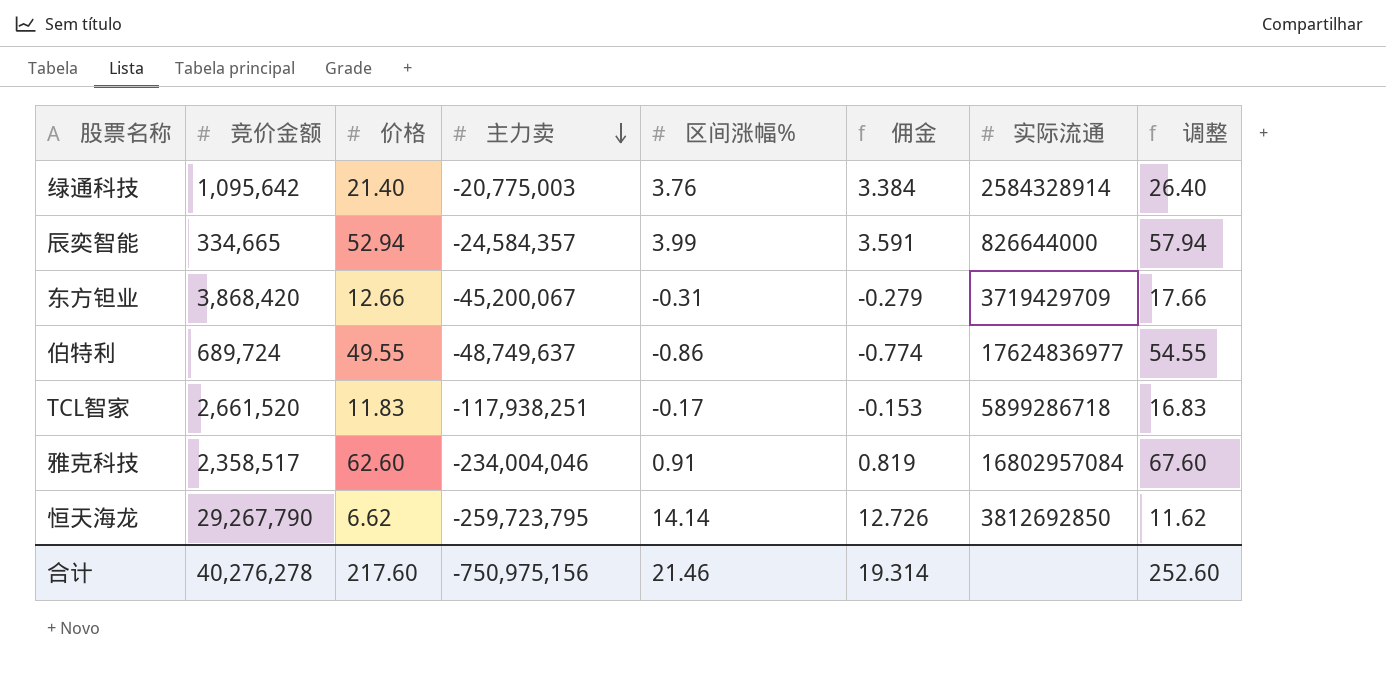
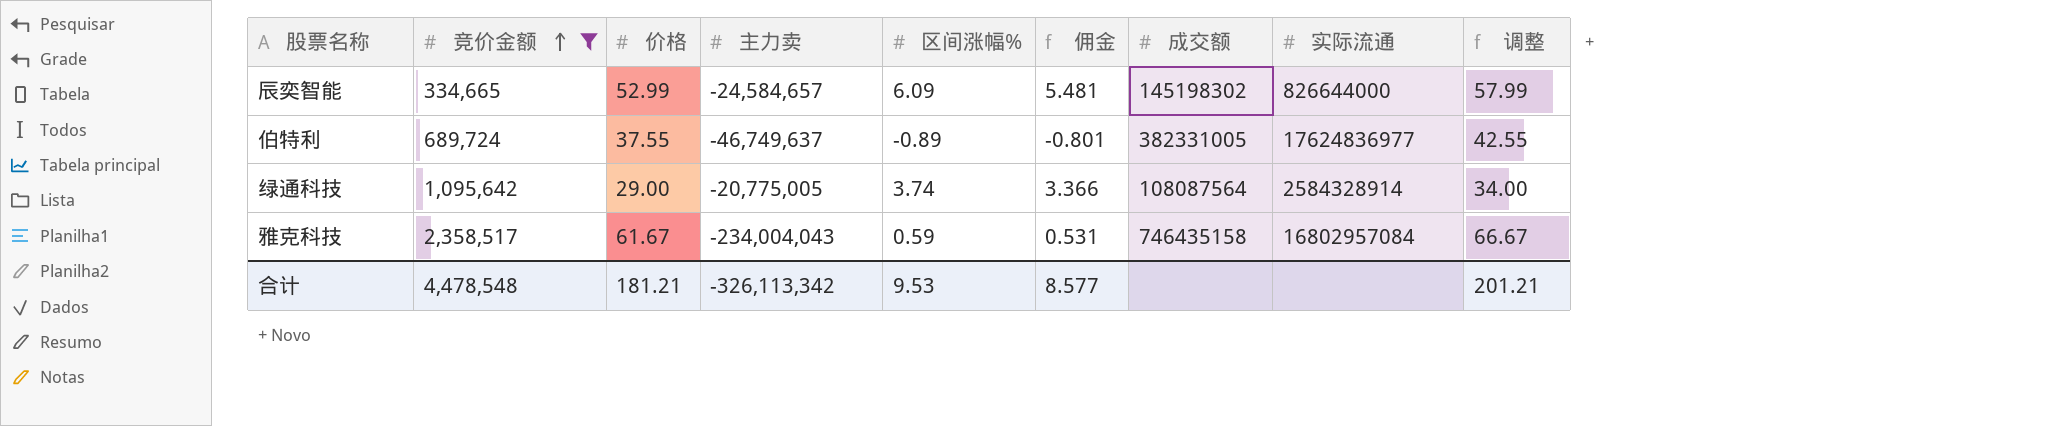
filter: none -> 竞价金额 <= 2,358,517
row order: 主力卖 descending -> 竞价金额 ascending
column 成交额 | position: none -> 7
辰奕智能 | 价格: 52.94 -> 52.99
辰奕智能 | 主力卖: -24,584,357 -> -24,584,657
辰奕智能 | 区间涨幅%: 3.99 -> 6.09
辰奕智能 | 佣金: 3.591 -> 5.481
辰奕智能 | 调整: 57.94 -> 57.99
伯特利 | 价格: 49.55 -> 37.55
伯特利 | 主力卖: -48,749,637 -> -46,749,637
伯特利 | 区间涨幅%: -0.86 -> -0.89
伯特利 | 佣金: -0.774 -> -0.801
伯特利 | 调整: 54.55 -> 42.55
绿通科技 | 价格: 21.40 -> 29.00
绿通科技 | 主力卖: -20,775,003 -> -20,775,005
绿通科技 | 区间涨幅%: 3.76 -> 3.74
绿通科技 | 佣金: 3.384 -> 3.366
绿通科技 | 调整: 26.40 -> 34.00
雅克科技 | 价格: 62.60 -> 61.67
雅克科技 | 主力卖: -234,004,046 -> -234,004,043
雅克科技 | 区间涨幅%: 0.91 -> 0.59
雅克科技 | 佣金: 0.819 -> 0.531
雅克科技 | 调整: 67.60 -> 66.67
合计 | 竞价金额: 40,276,278 -> 4,478,548
合计 | 价格: 217.60 -> 181.21
合计 | 主力卖: -750,975,156 -> -326,113,342
合计 | 区间涨幅%: 21.46 -> 9.53
合计 | 佣金: 19.314 -> 8.577
合计 | 调整: 252.60 -> 201.21

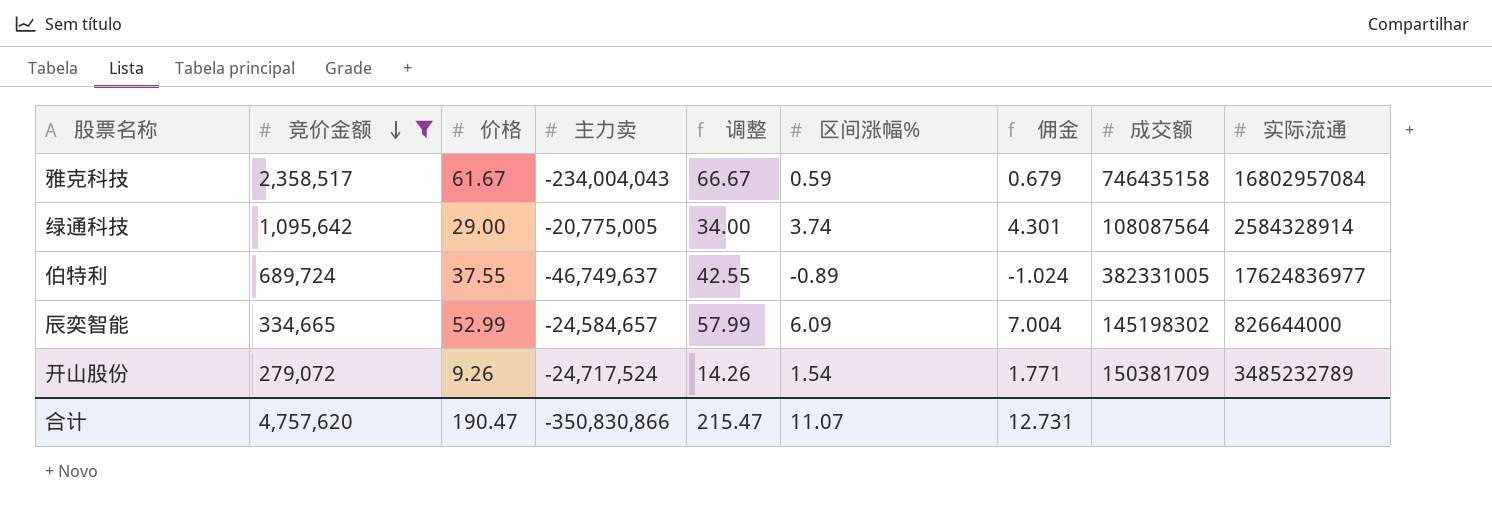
row order: 竞价金额 ascending -> 竞价金额 descending
column 调整 | position: 9 -> 5
column 佣金 | formula: [区间涨幅%] * 0.9 -> [区间涨幅%] * 1.15
row 开山股份: none -> 279,072 | 9.26 | -24,717,524 | 14.26 | 1.54 | 1.771 | 150381709 | 3485232789
合计 | 竞价金额: 4,478,548 -> 4,757,620
合计 | 价格: 181.21 -> 190.47
合计 | 主力卖: -326,113,342 -> -350,830,866
合计 | 调整: 201.21 -> 215.47
合计 | 区间涨幅%: 9.53 -> 11.07
合计 | 佣金: 8.577 -> 12.731

